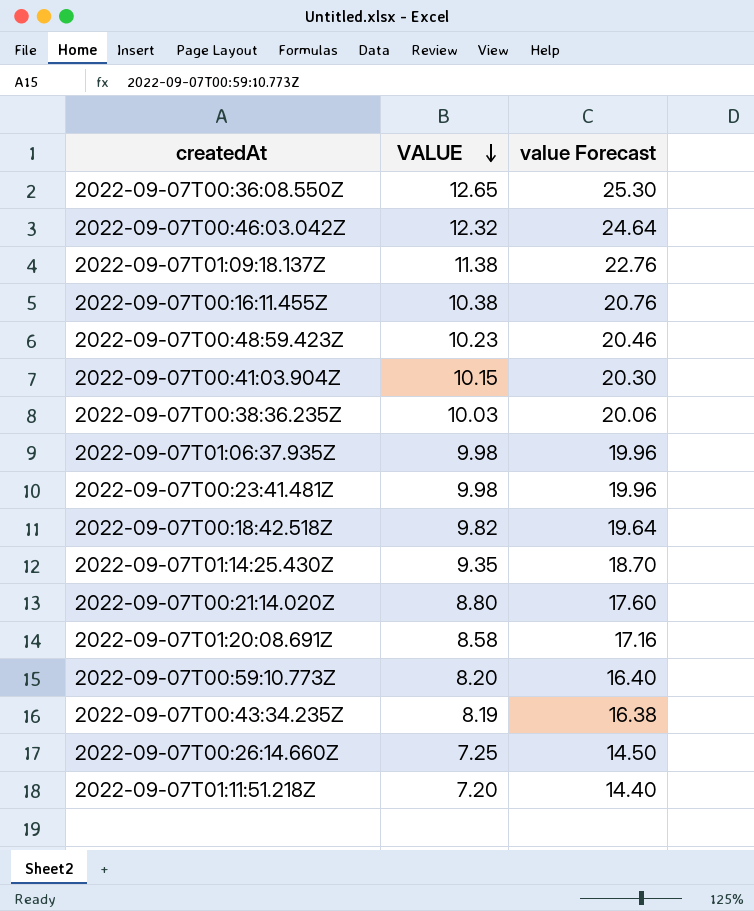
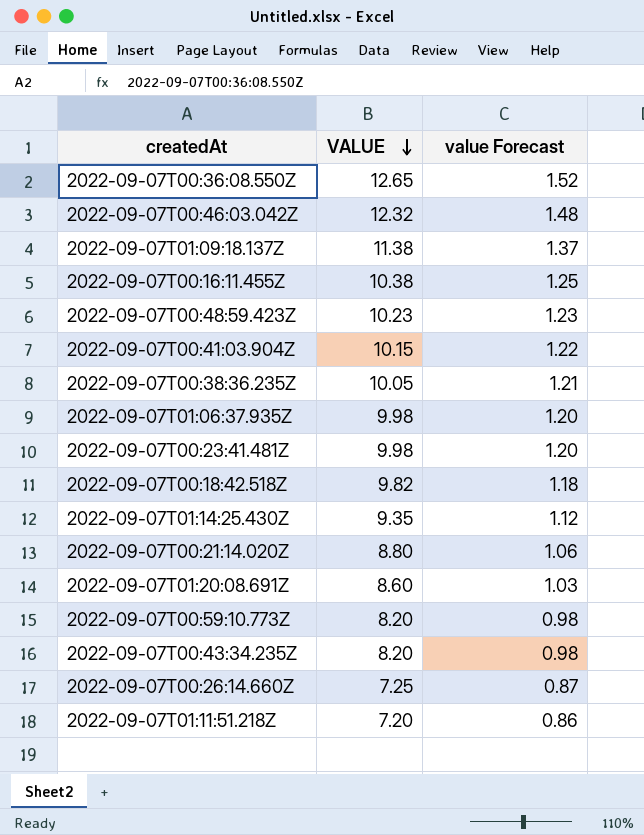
column value Forecast | formula: [VALUE] * 2 -> [VALUE] * 0.12
2022-09-07T00:38:36.235Z | VALUE: 10.03 -> 10.05
2022-09-07T01:20:08.691Z | VALUE: 8.58 -> 8.60
2022-09-07T00:43:34.235Z | VALUE: 8.19 -> 8.20

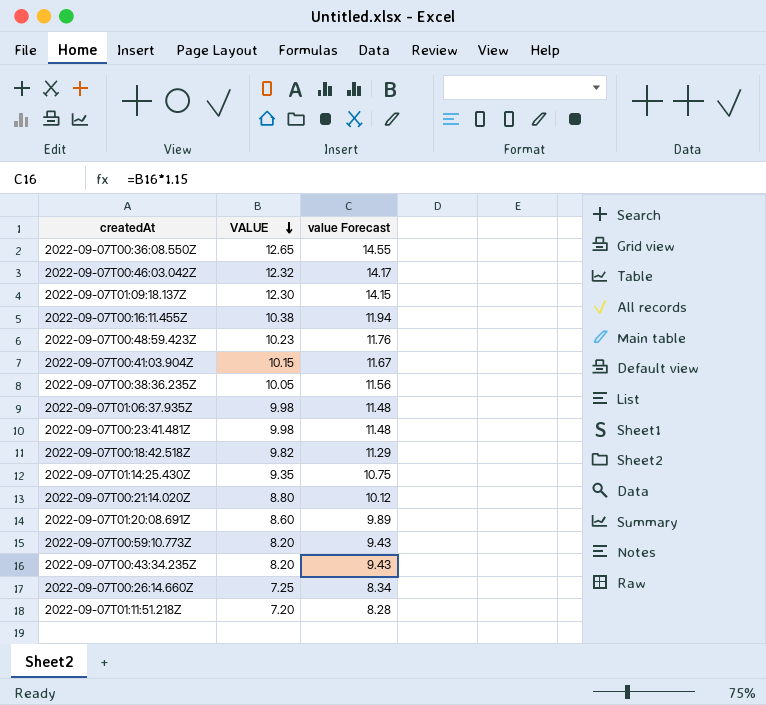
column value Forecast | formula: [VALUE] * 0.12 -> [VALUE] * 1.15
2022-09-07T01:09:18.137Z | VALUE: 11.38 -> 12.30

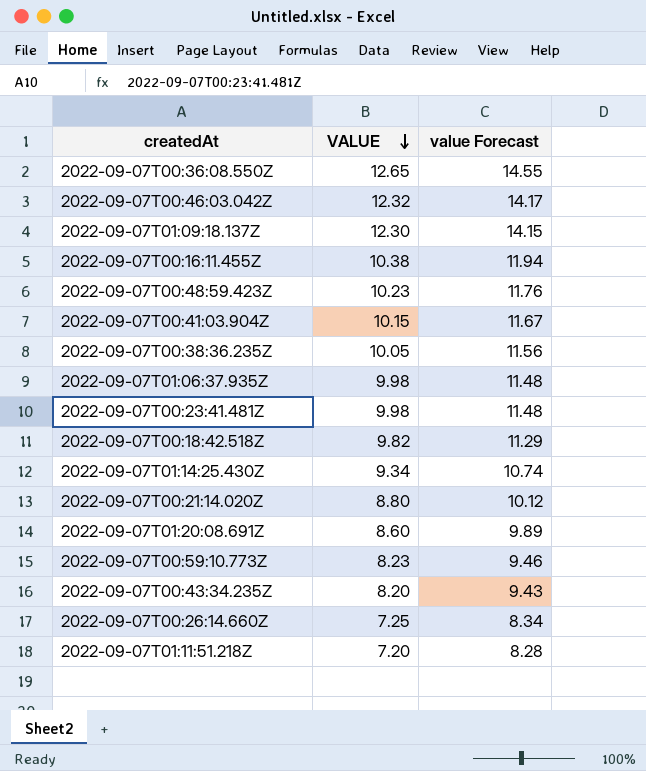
2022-09-07T01:14:25.430Z | VALUE: 9.35 -> 9.34
2022-09-07T01:14:25.430Z | value Forecast: 10.75 -> 10.74
2022-09-07T00:59:10.773Z | VALUE: 8.20 -> 8.23
2022-09-07T00:59:10.773Z | value Forecast: 9.43 -> 9.46

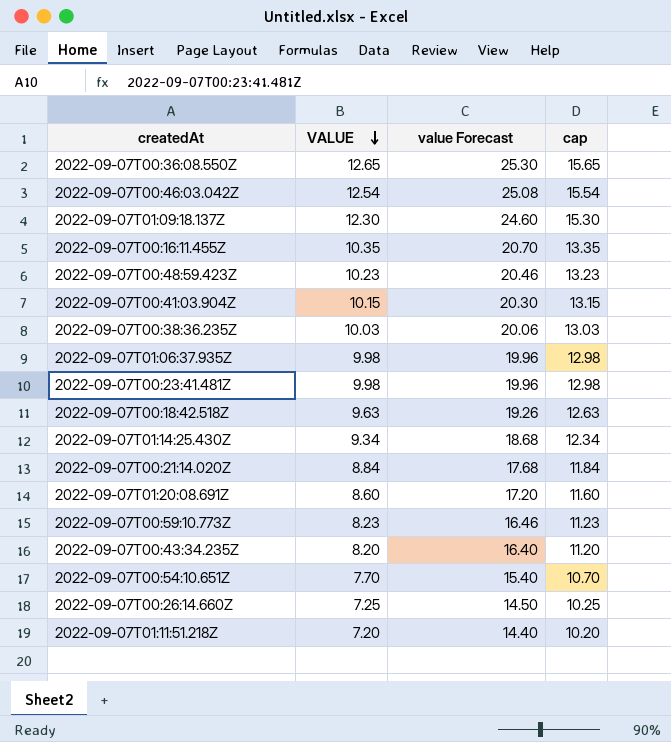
column value Forecast | formula: [VALUE] * 1.15 -> [VALUE] * 2
column cap | formula: none -> [VALUE] + 3
2022-09-07T00:46:03.042Z | VALUE: 12.32 -> 12.54
2022-09-07T00:16:11.455Z | VALUE: 10.38 -> 10.35
2022-09-07T00:38:36.235Z | VALUE: 10.05 -> 10.03
2022-09-07T00:18:42.518Z | VALUE: 9.82 -> 9.63
2022-09-07T00:21:14.020Z | VALUE: 8.80 -> 8.84
row 2022-09-07T00:54:10.651Z: none -> 7.70 | 15.40 | 10.70

